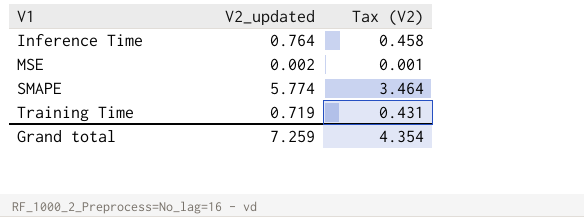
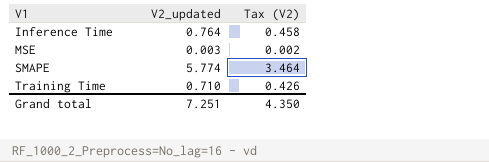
MSE | V2_updated: 0.002 -> 0.003
MSE | Tax (V2): 0.001 -> 0.002
Training Time | V2_updated: 0.719 -> 0.710
Training Time | Tax (V2): 0.431 -> 0.426
Grand total | V2_updated: 7.259 -> 7.251
Grand total | Tax (V2): 4.354 -> 4.350

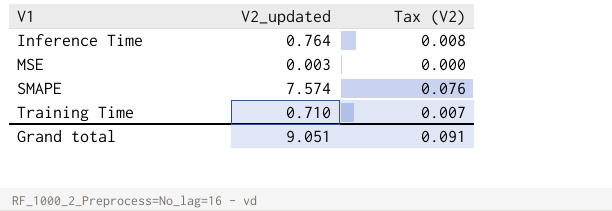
column Tax (V2) | formula: [V2_updated] * 0.6 -> [V2_updated] * 0.01
SMAPE | V2_updated: 5.774 -> 7.574
Grand total | V2_updated: 7.251 -> 9.051
Grand total | Tax (V2): 4.350 -> 0.091

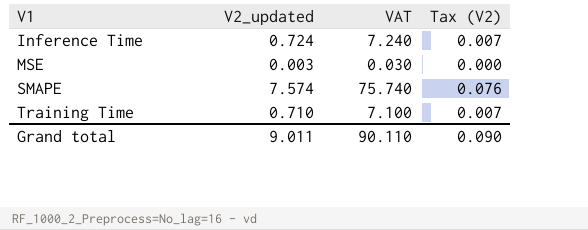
column VAT | formula: none -> [V2_updated] * 10
Inference Time | V2_updated: 0.764 -> 0.724
Inference Time | Tax (V2): 0.008 -> 0.007
Grand total | V2_updated: 9.051 -> 9.011
Grand total | Tax (V2): 0.091 -> 0.090

